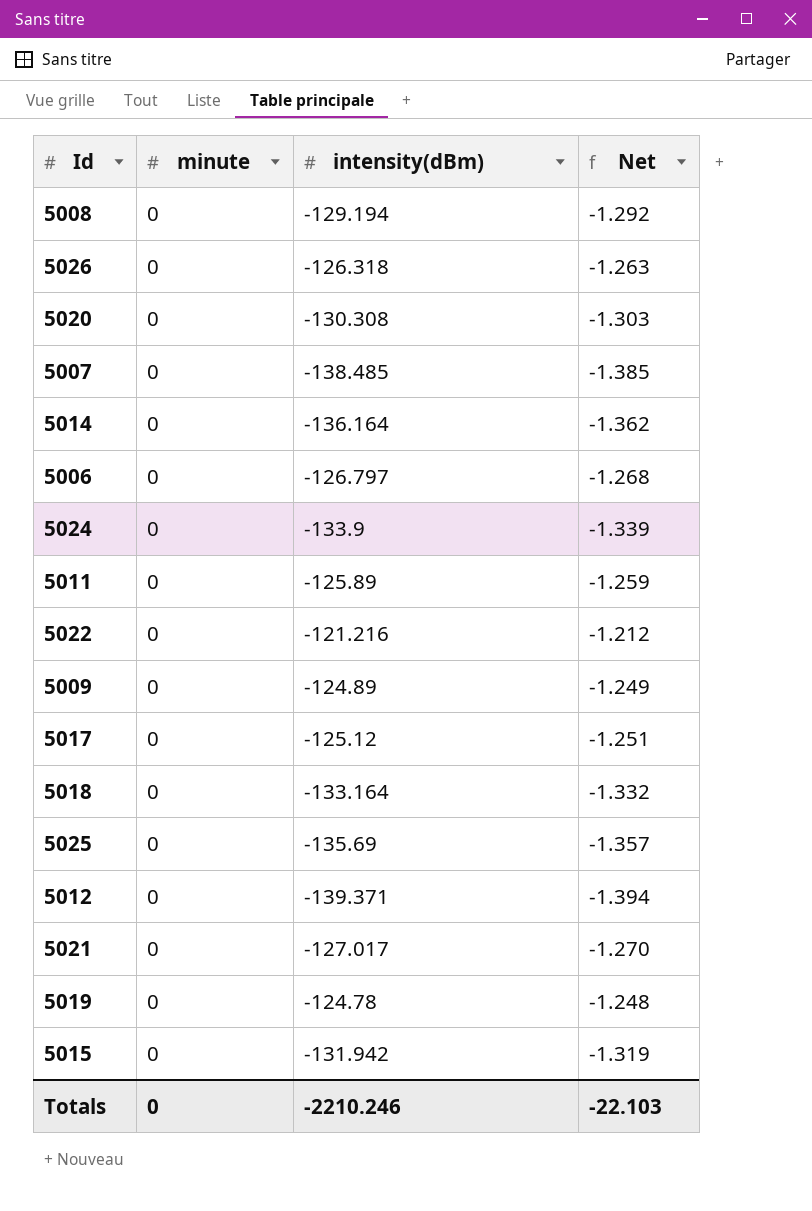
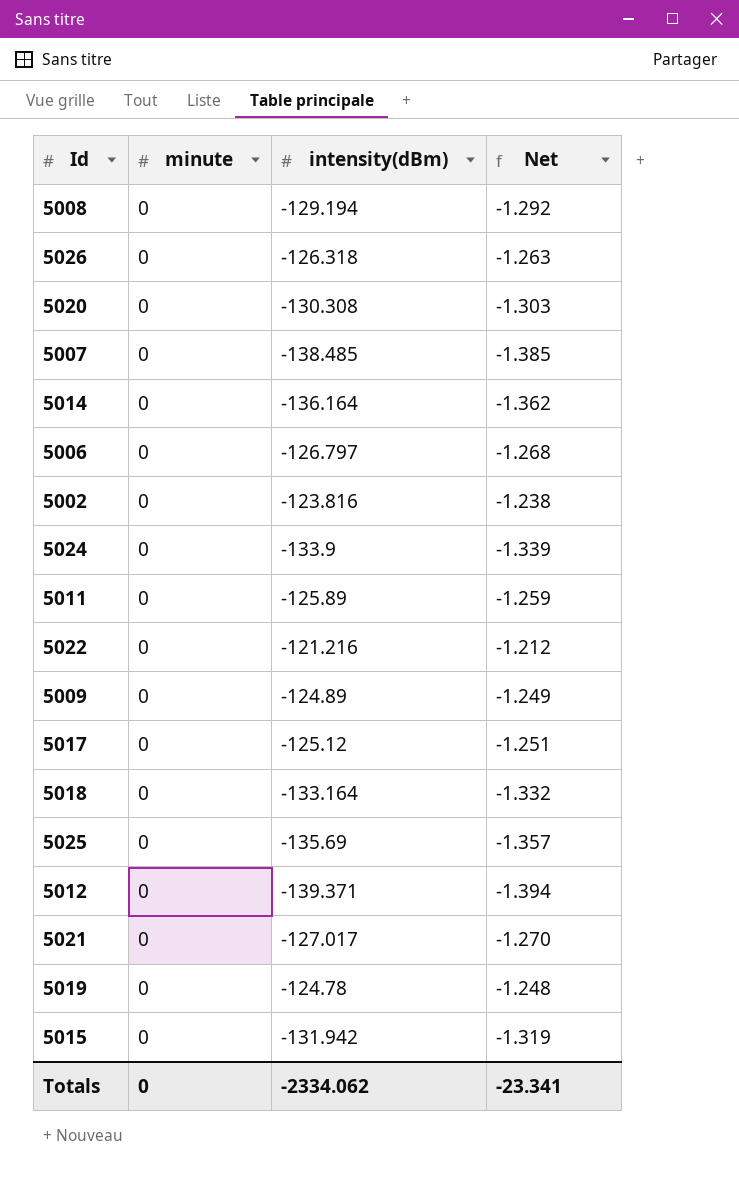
row 5002: none -> 0 | -123.816 | -1.238
Totals | intensity(dBm): -2210.246 -> -2334.062
Totals | Net: -22.103 -> -23.341

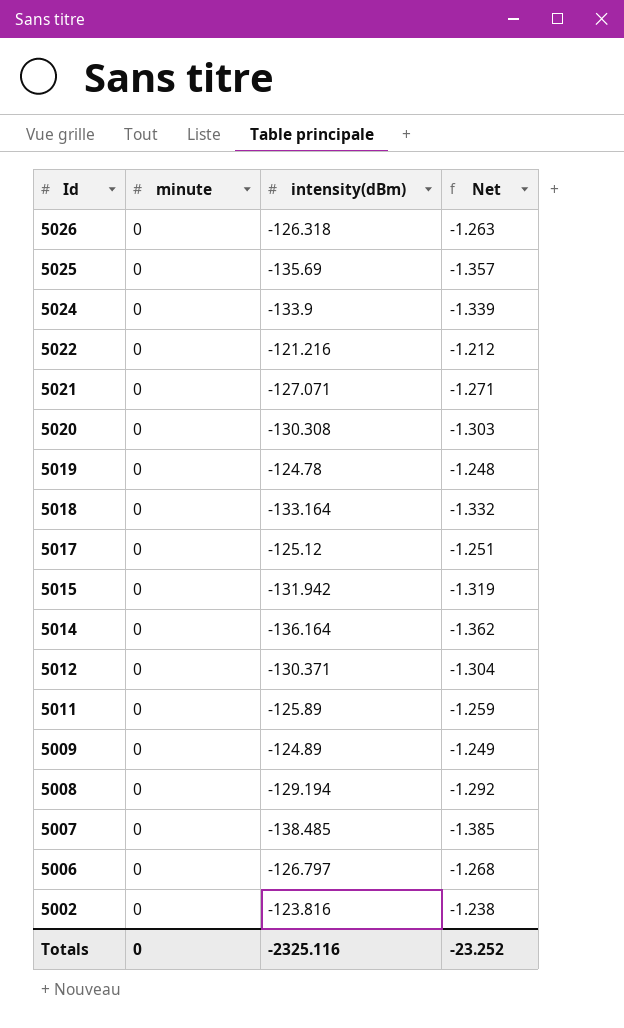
row order: none -> Id descending
5021 | intensity(dBm): -127.017 -> -127.071
5021 | Net: -1.270 -> -1.271
5012 | intensity(dBm): -139.371 -> -130.371
5012 | Net: -1.394 -> -1.304
Totals | intensity(dBm): -2334.062 -> -2325.116
Totals | Net: -23.341 -> -23.252

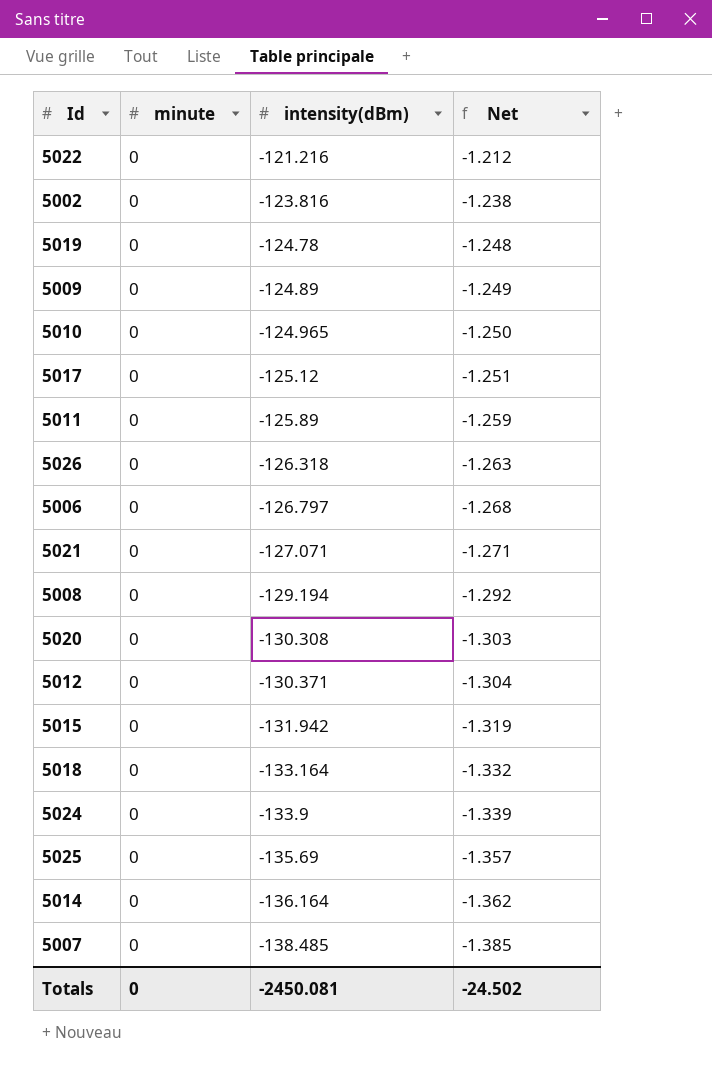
row order: Id descending -> intensity(dBm) descending
row 5010: none -> 0 | -124.965 | -1.250
Totals | intensity(dBm): -2325.116 -> -2450.081
Totals | Net: -23.252 -> -24.502

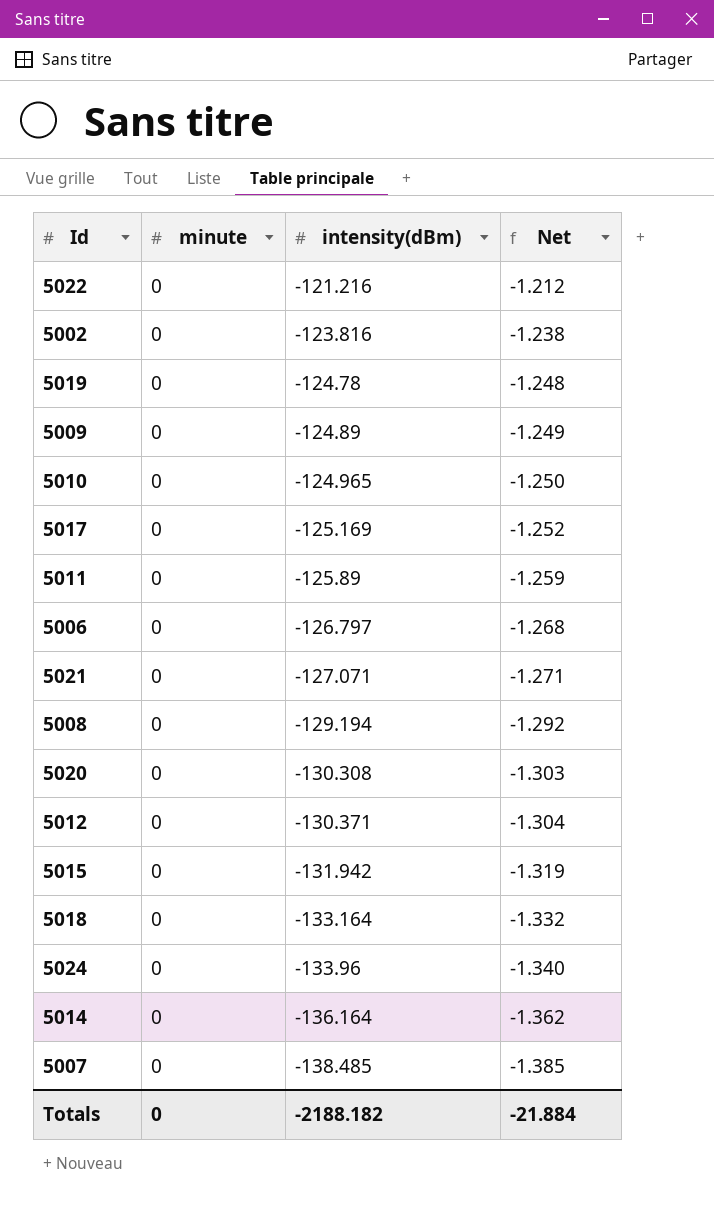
row 5026: 0 | -126.318 | -1.263 -> none
row 5025: 0 | -135.69 | -1.357 -> none
5017 | intensity(dBm): -125.12 -> -125.169
5017 | Net: -1.251 -> -1.252
5024 | intensity(dBm): -133.9 -> -133.96
5024 | Net: -1.339 -> -1.340
Totals | intensity(dBm): -2450.081 -> -2188.182
Totals | Net: -24.502 -> -21.884

